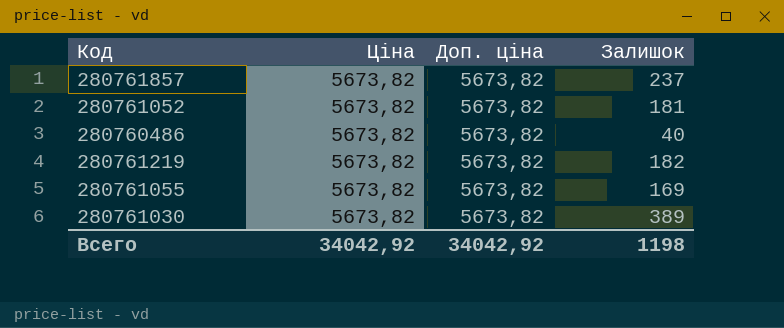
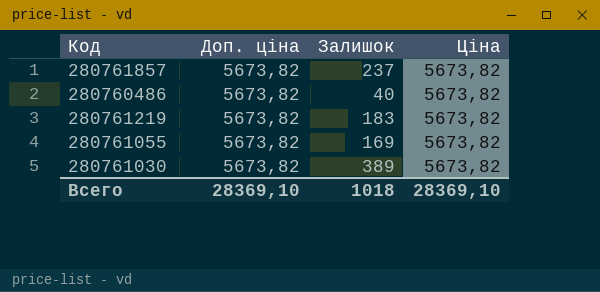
column Ціна | position: 2 -> 4
row 280761052: 5673,82 | 5673,82 | 181 -> none
280761219 | Залишок: 182 -> 183
Всего | Доп. ціна: 34042,92 -> 28369,10
Всего | Залишок: 1198 -> 1018
Всего | Ціна: 34042,92 -> 28369,10

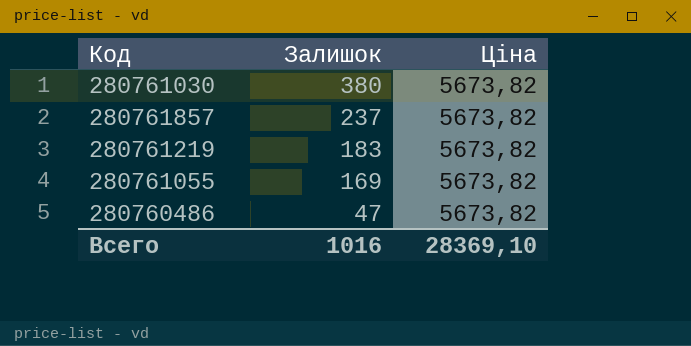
row order: none -> Залишок descending
column Доп. ціна | position: 2 -> none
280761030 | Залишок: 389 -> 380
280760486 | Залишок: 40 -> 47
Всего | Залишок: 1018 -> 1016

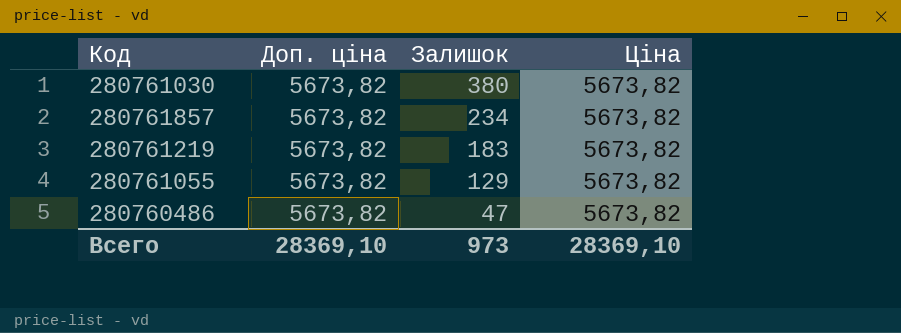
column Доп. ціна | position: none -> 2
280761857 | Залишок: 237 -> 234
280761055 | Залишок: 169 -> 129
Всего | Залишок: 1016 -> 973

